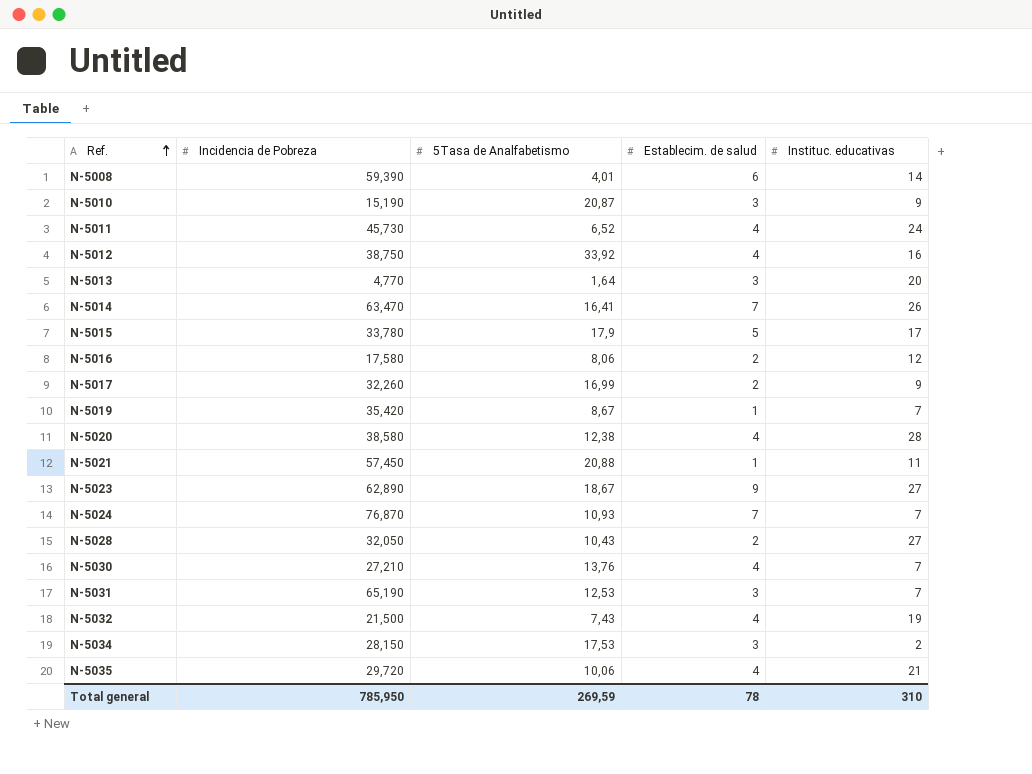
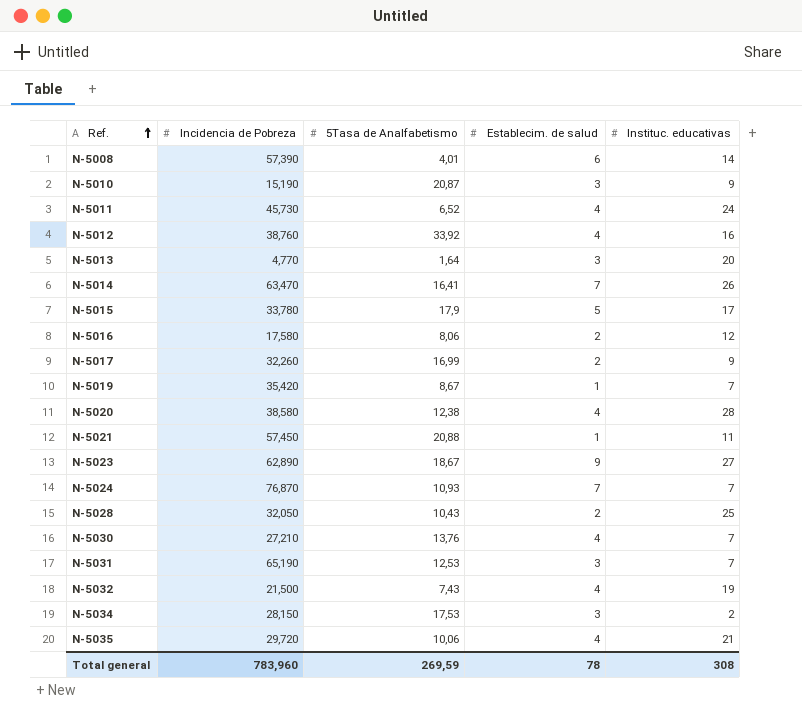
N-5008 | Incidencia de Pobreza: 59,390 -> 57,390
N-5012 | Incidencia de Pobreza: 38,750 -> 38,760
N-5028 | Instituc. educativas: 27 -> 25
Total general | Incidencia de Pobreza: 785,950 -> 783,960
Total general | Instituc. educativas: 310 -> 308

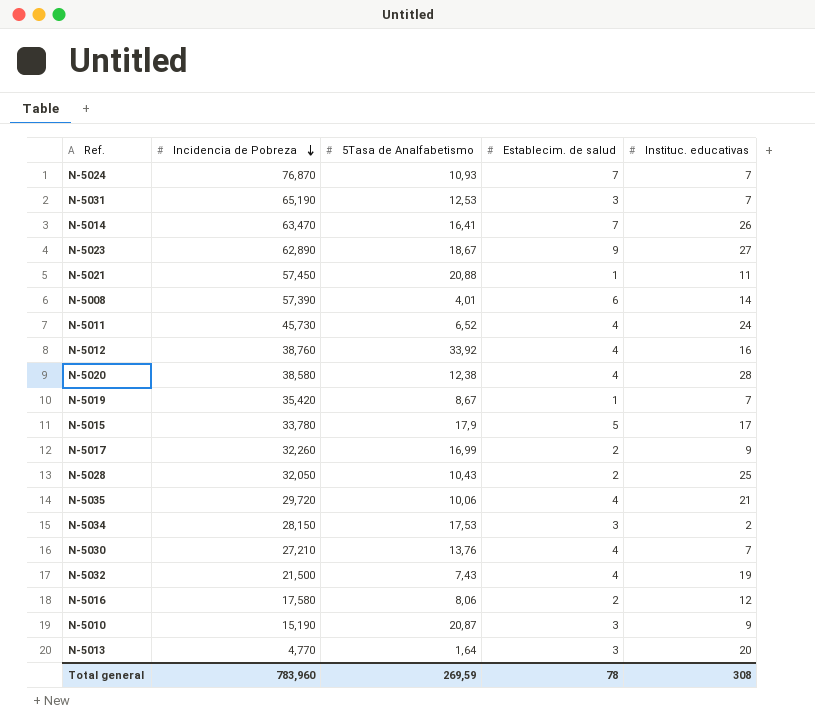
row order: Ref. ascending -> Incidencia de Pobreza descending

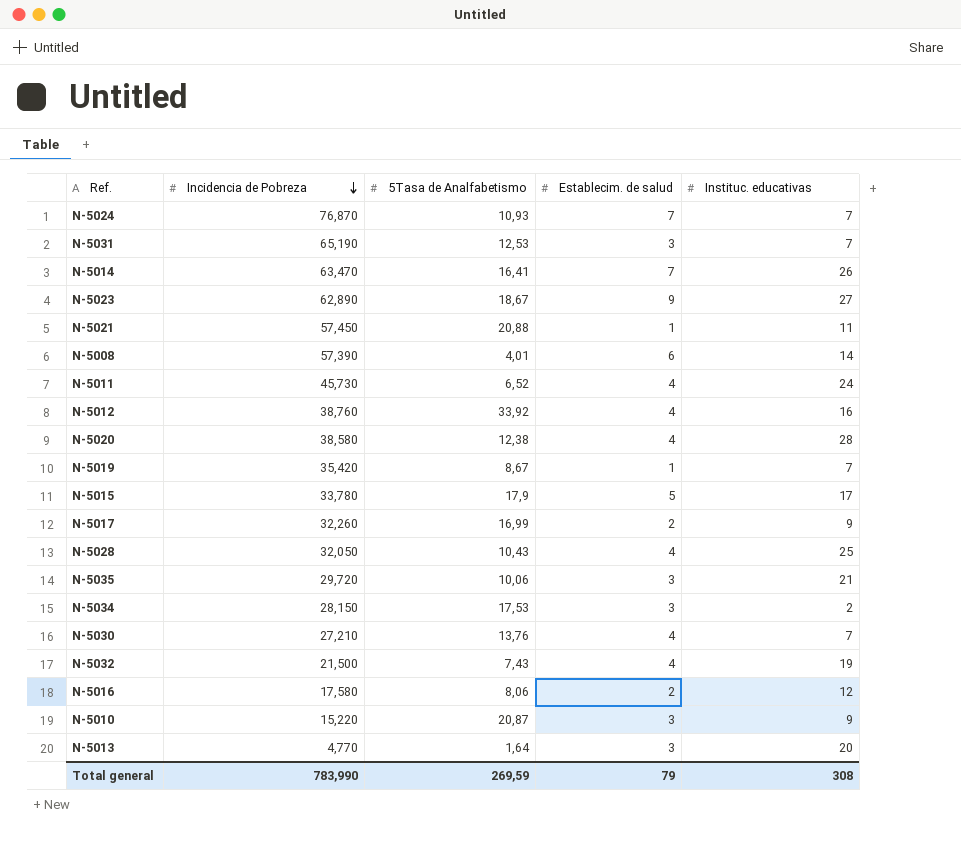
N-5028 | Establecim. de salud: 2 -> 4
N-5035 | Establecim. de salud: 4 -> 3
N-5010 | Incidencia de Pobreza: 15,190 -> 15,220
Total general | Incidencia de Pobreza: 783,960 -> 783,990
Total general | Establecim. de salud: 78 -> 79

